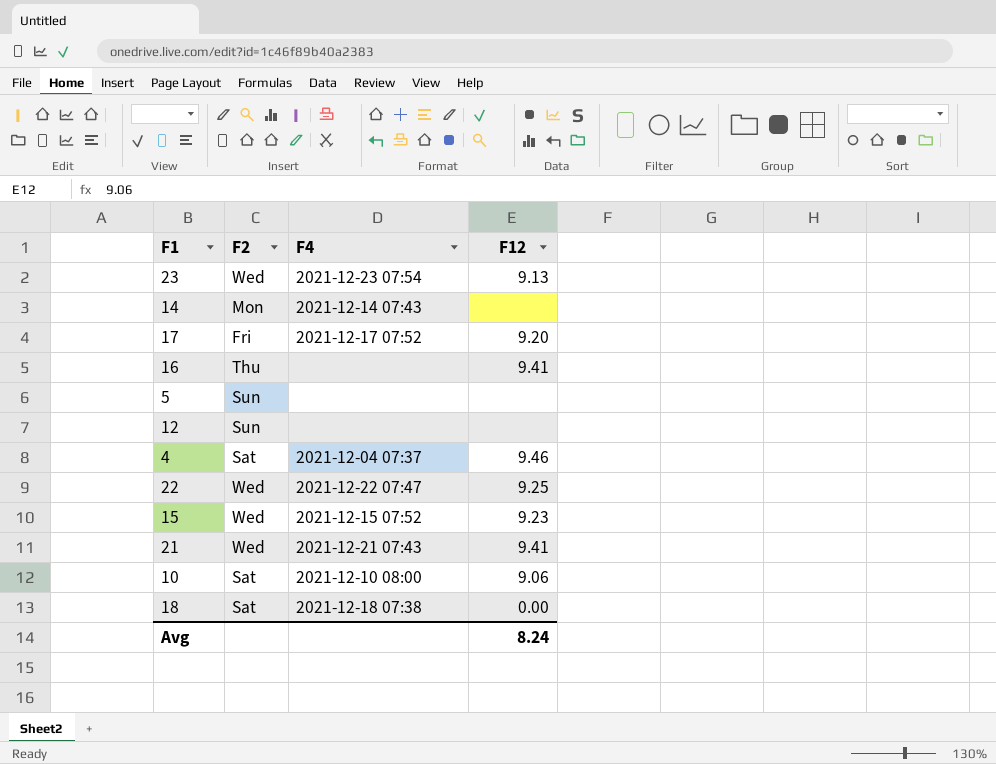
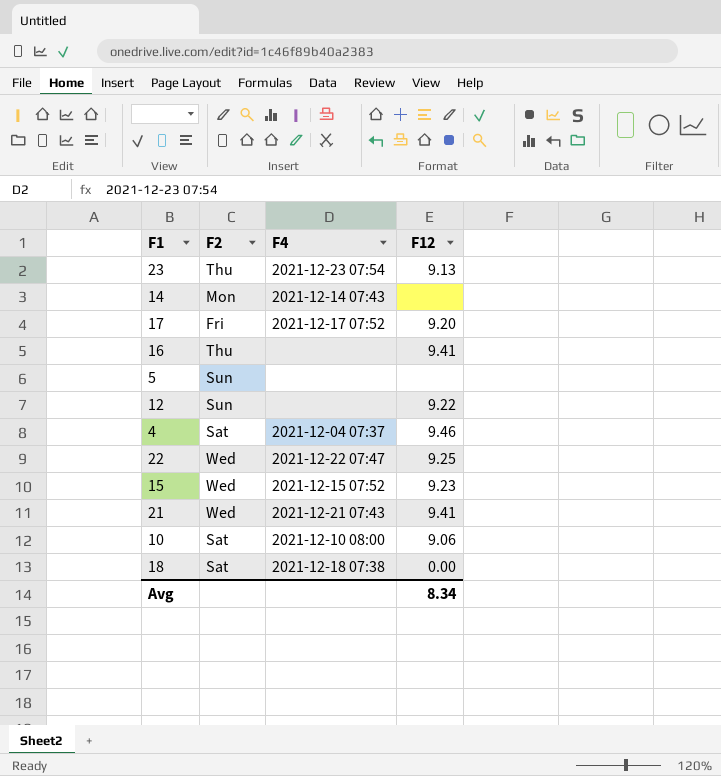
23 | F2: Wed -> Thu
12 | F12: none -> 9.22
Avg | F12: 8.24 -> 8.34

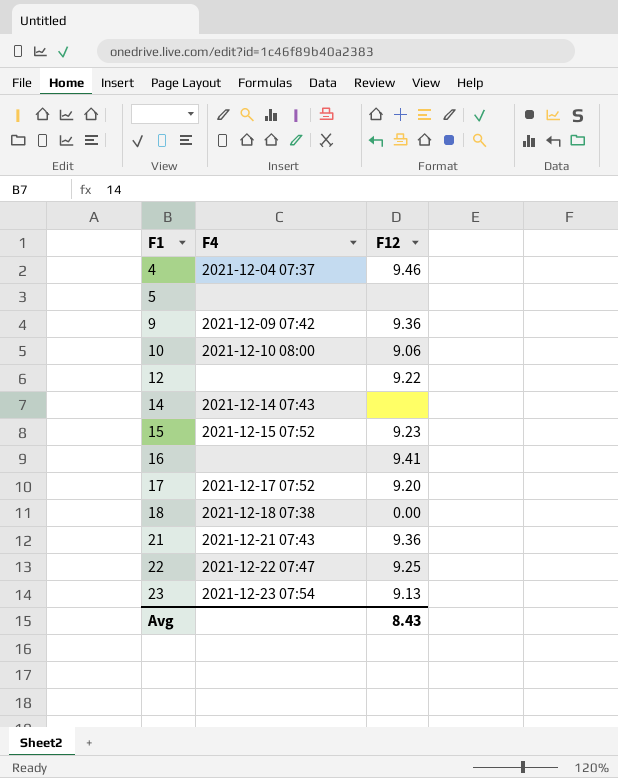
row order: none -> F1 ascending
column F2 | position: 2 -> none
row 9: none -> 2021-12-09 07:42 | 9.36
21 | F12: 9.41 -> 9.36
Avg | F12: 8.34 -> 8.43

